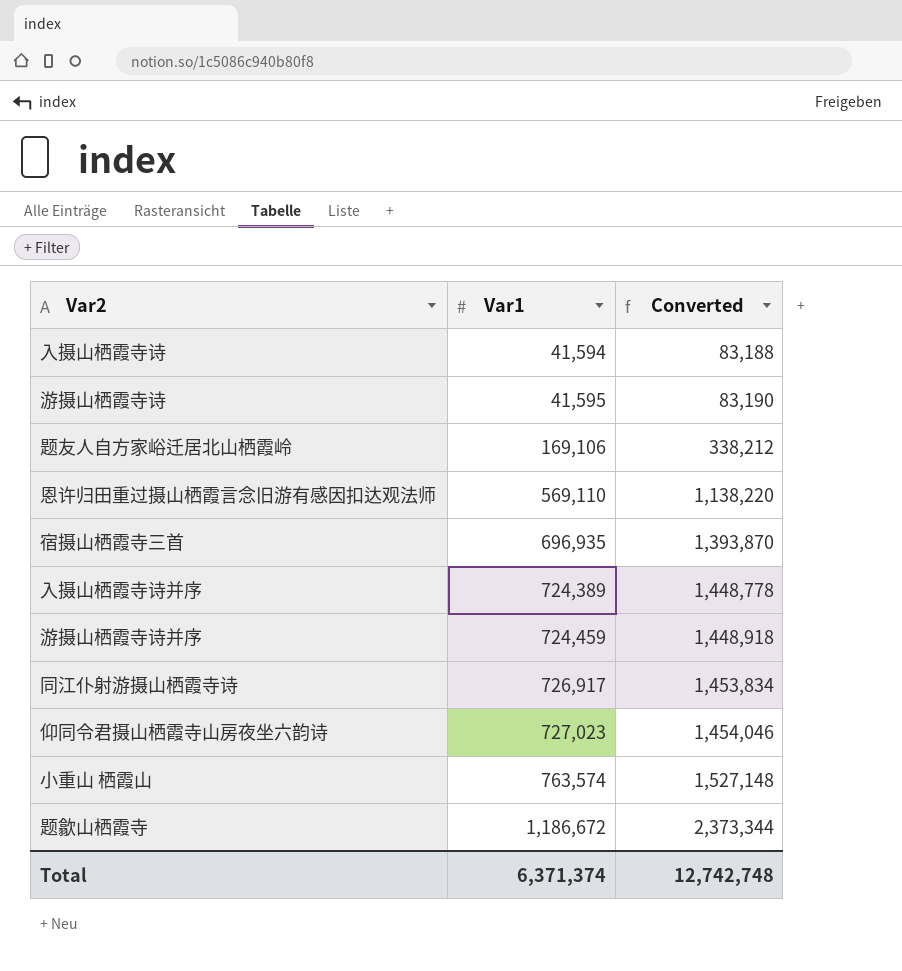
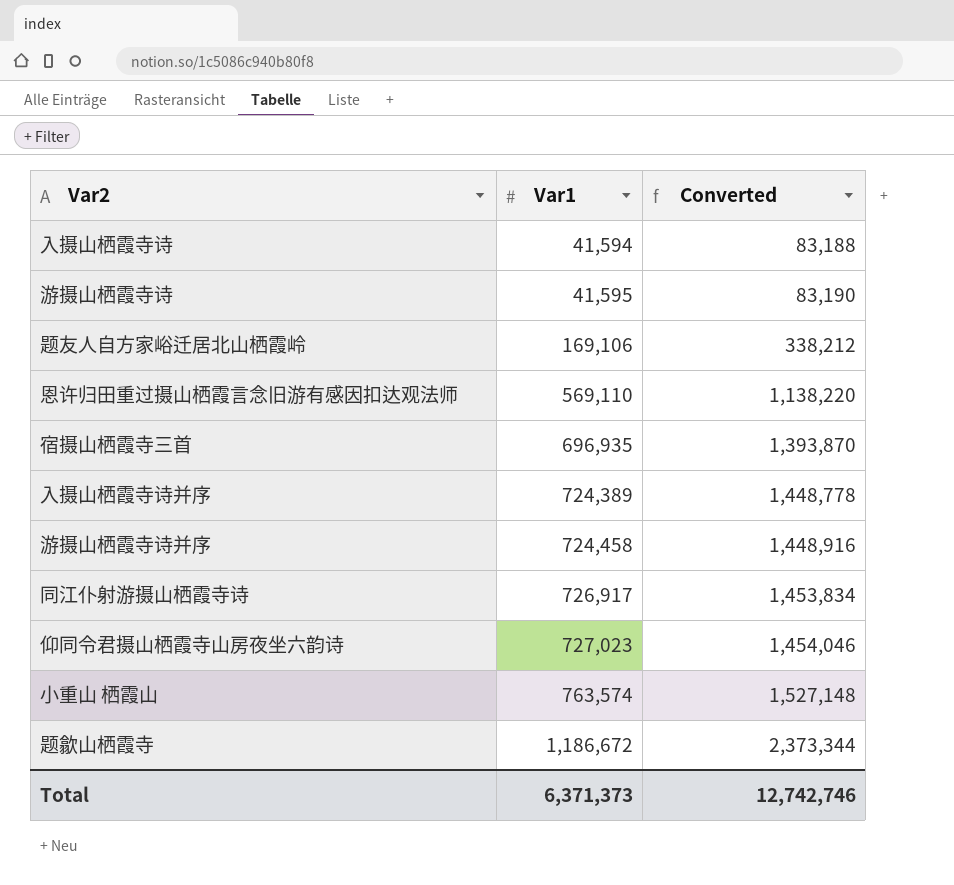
游摄山栖霞寺诗并序 | Var1: 724,459 -> 724,458
游摄山栖霞寺诗并序 | Converted: 1,448,918 -> 1,448,916
Total | Var1: 6,371,374 -> 6,371,373
Total | Converted: 12,742,748 -> 12,742,746

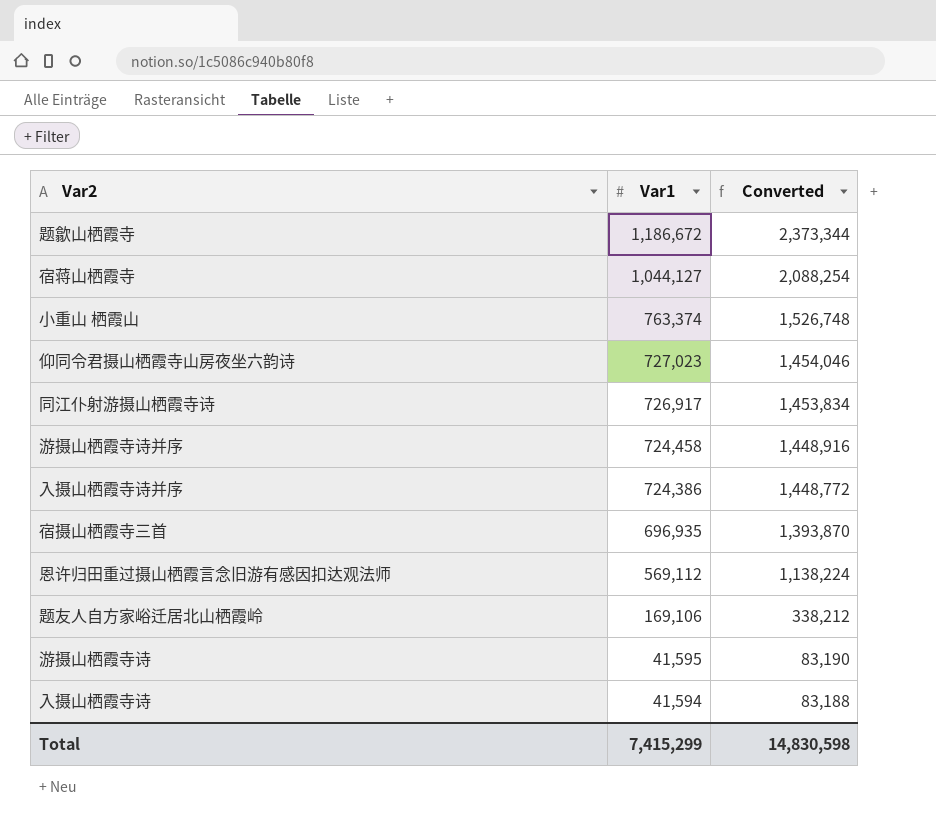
row order: Var1 ascending -> Var1 descending
row 宿蒋山栖霞寺: none -> 1,044,127 | 2,088,254
小重山 栖霞山 | Var1: 763,574 -> 763,374
小重山 栖霞山 | Converted: 1,527,148 -> 1,526,748
入摄山栖霞寺诗并序 | Var1: 724,389 -> 724,386
入摄山栖霞寺诗并序 | Converted: 1,448,778 -> 1,448,772
恩许归田重过摄山栖霞言念旧游有感因扣达观法师 | Var1: 569,110 -> 569,112
恩许归田重过摄山栖霞言念旧游有感因扣达观法师 | Converted: 1,138,220 -> 1,138,224
Total | Var1: 6,371,373 -> 7,415,299
Total | Converted: 12,742,746 -> 14,830,598

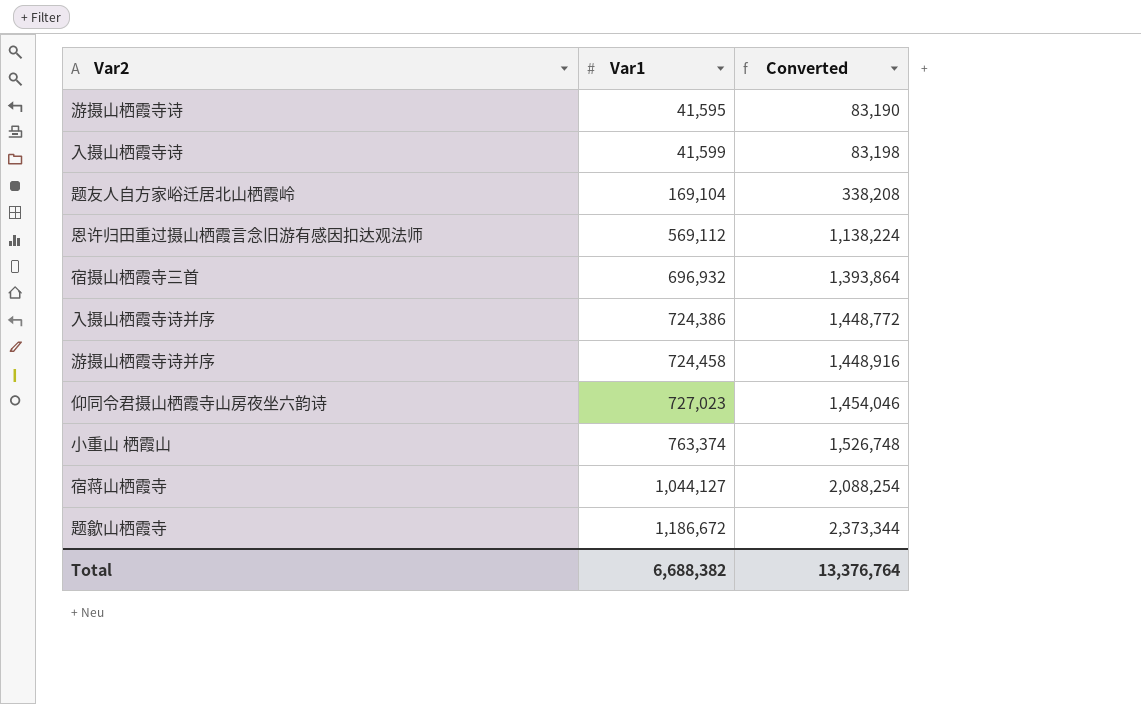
row order: Var1 descending -> Var1 ascending
row 同江仆射游摄山栖霞寺诗: 726,917 | 1,453,834 -> none
入摄山栖霞寺诗 | Var1: 41,594 -> 41,599
入摄山栖霞寺诗 | Converted: 83,188 -> 83,198
题友人自方家峪迁居北山栖霞岭 | Var1: 169,106 -> 169,104
题友人自方家峪迁居北山栖霞岭 | Converted: 338,212 -> 338,208
宿摄山栖霞寺三首 | Var1: 696,935 -> 696,932
宿摄山栖霞寺三首 | Converted: 1,393,870 -> 1,393,864
Total | Var1: 7,415,299 -> 6,688,382
Total | Converted: 14,830,598 -> 13,376,764

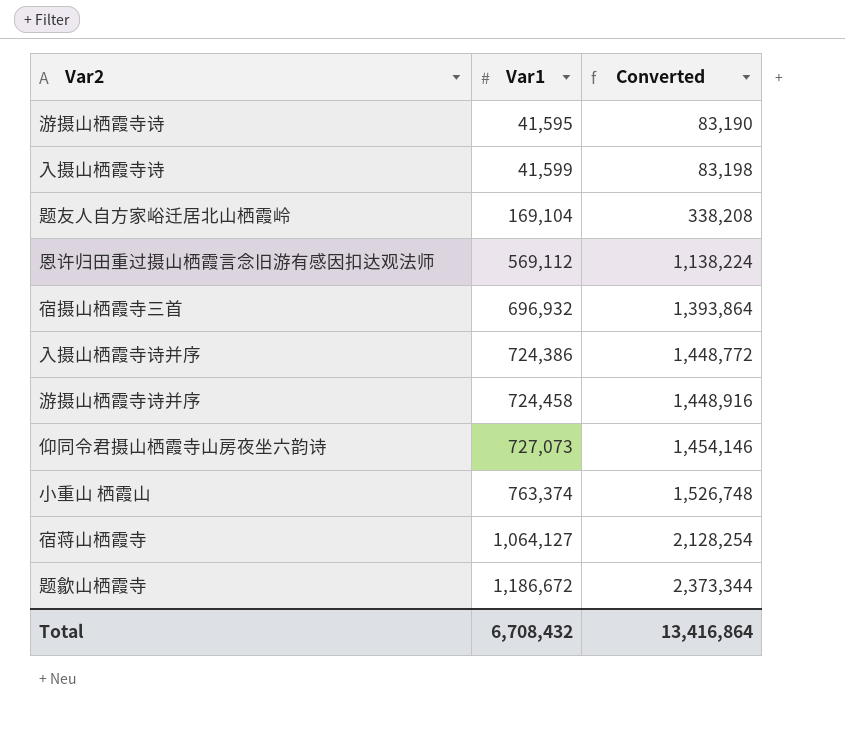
仰同令君摄山栖霞寺山房夜坐六韵诗 | Var1: 727,023 -> 727,073
仰同令君摄山栖霞寺山房夜坐六韵诗 | Converted: 1,454,046 -> 1,454,146
宿蒋山栖霞寺 | Var1: 1,044,127 -> 1,064,127
宿蒋山栖霞寺 | Converted: 2,088,254 -> 2,128,254
Total | Var1: 6,688,382 -> 6,708,432
Total | Converted: 13,376,764 -> 13,416,864

